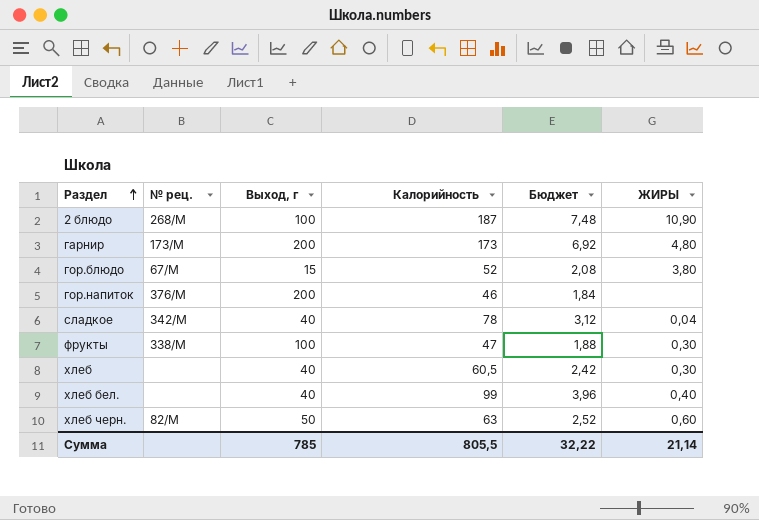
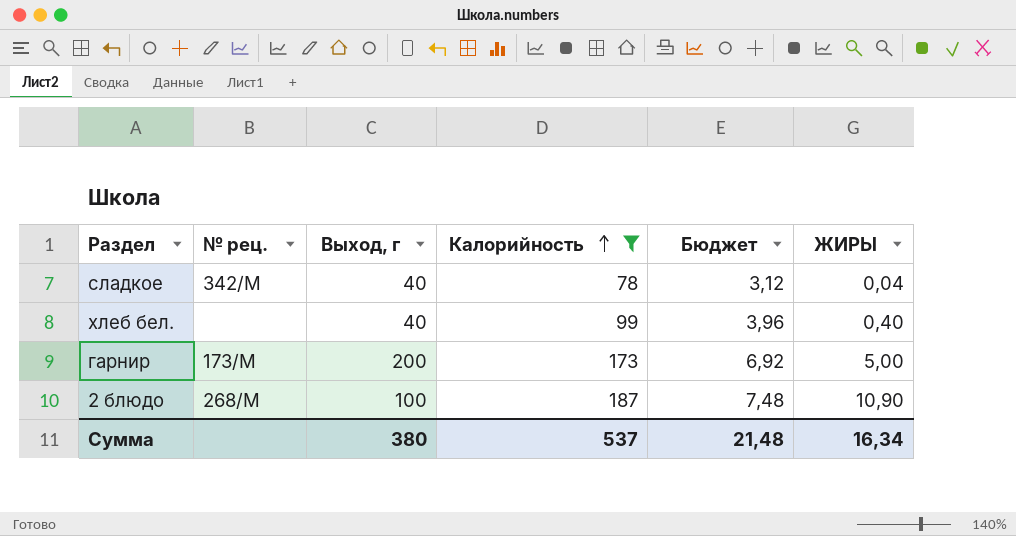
filter: none -> Калорийность >= 78
row order: Раздел ascending -> Калорийность ascending
гарнир | ЖИРЫ: 4,80 -> 5,00
Сумма | Выход, г: 785 -> 380
Сумма | Калорийность: 805,5 -> 537
Сумма | Бюджет: 32,22 -> 21,48
Сумма | ЖИРЫ: 21,14 -> 16,34

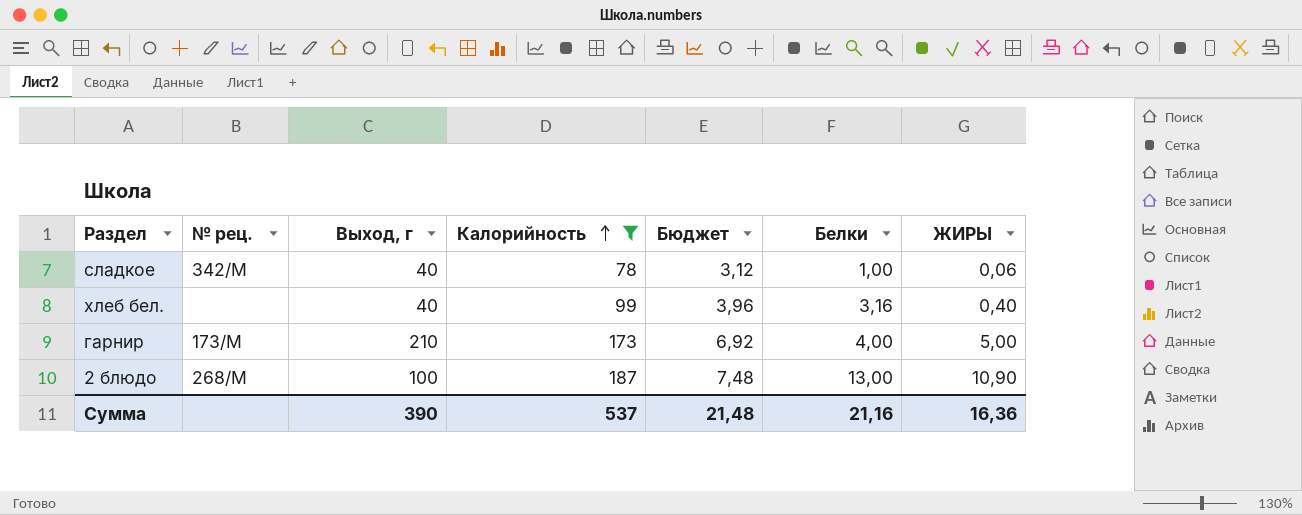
column Белки | position: none -> 6
сладкое | ЖИРЫ: 0,04 -> 0,06
гарнир | Выход, г: 200 -> 210
Сумма | Выход, г: 380 -> 390
Сумма | ЖИРЫ: 16,34 -> 16,36

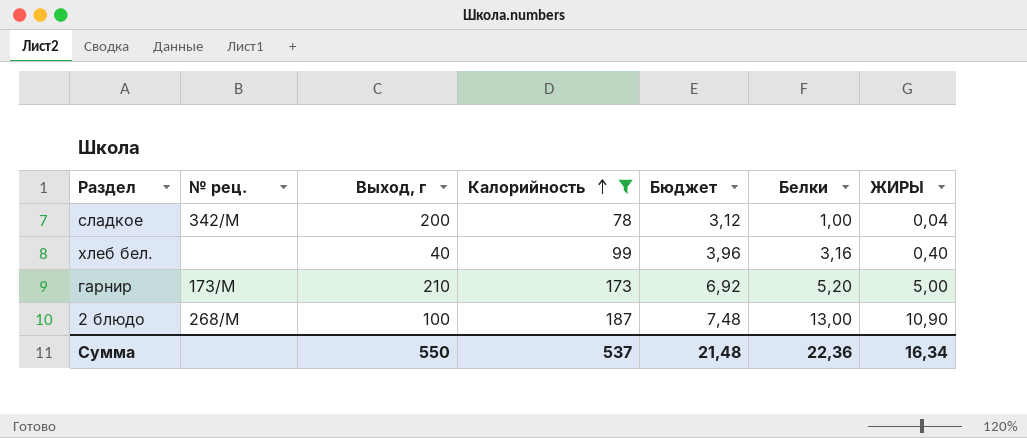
сладкое | Выход, г: 40 -> 200
сладкое | ЖИРЫ: 0,06 -> 0,04
гарнир | Белки: 4,00 -> 5,20
Сумма | Выход, г: 390 -> 550
Сумма | Белки: 21,16 -> 22,36
Сумма | ЖИРЫ: 16,36 -> 16,34

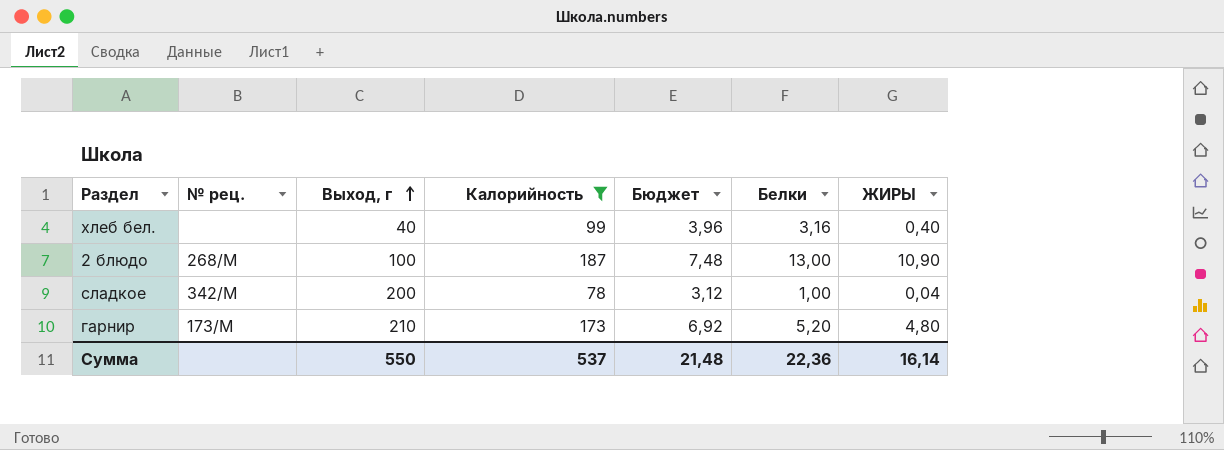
row order: Калорийность ascending -> Выход, г ascending
гарнир | ЖИРЫ: 5,00 -> 4,80
Сумма | ЖИРЫ: 16,34 -> 16,14

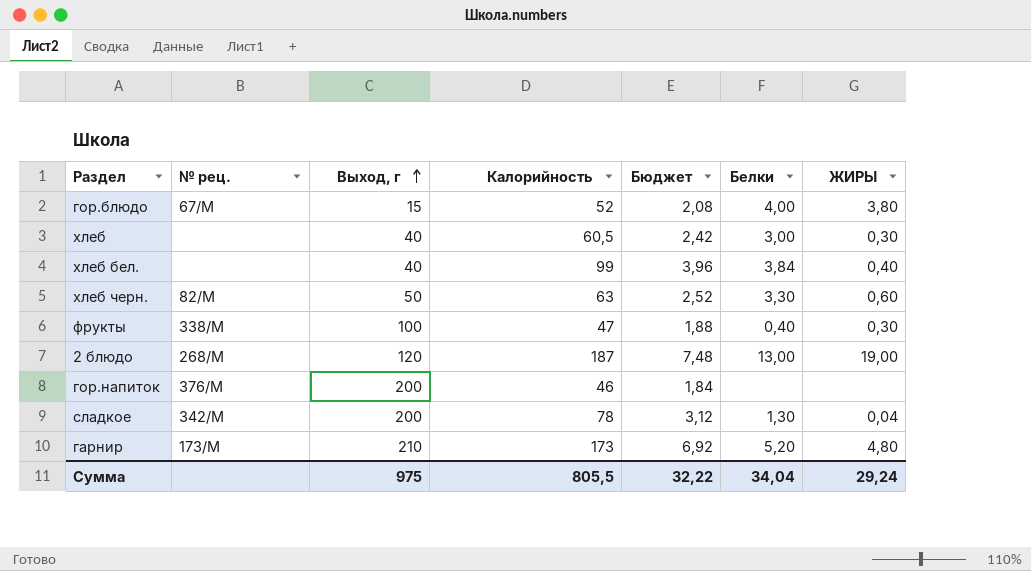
filter: Калорийность >= 78 -> none
хлеб бел. | Белки: 3,16 -> 3,84
2 блюдо | Выход, г: 100 -> 120
2 блюдо | ЖИРЫ: 10,90 -> 19,00
сладкое | Белки: 1,00 -> 1,30
Сумма | Выход, г: 550 -> 975
Сумма | Калорийность: 537 -> 805,5
Сумма | Бюджет: 21,48 -> 32,22
Сумма | Белки: 22,36 -> 34,04
Сумма | ЖИРЫ: 16,14 -> 29,24

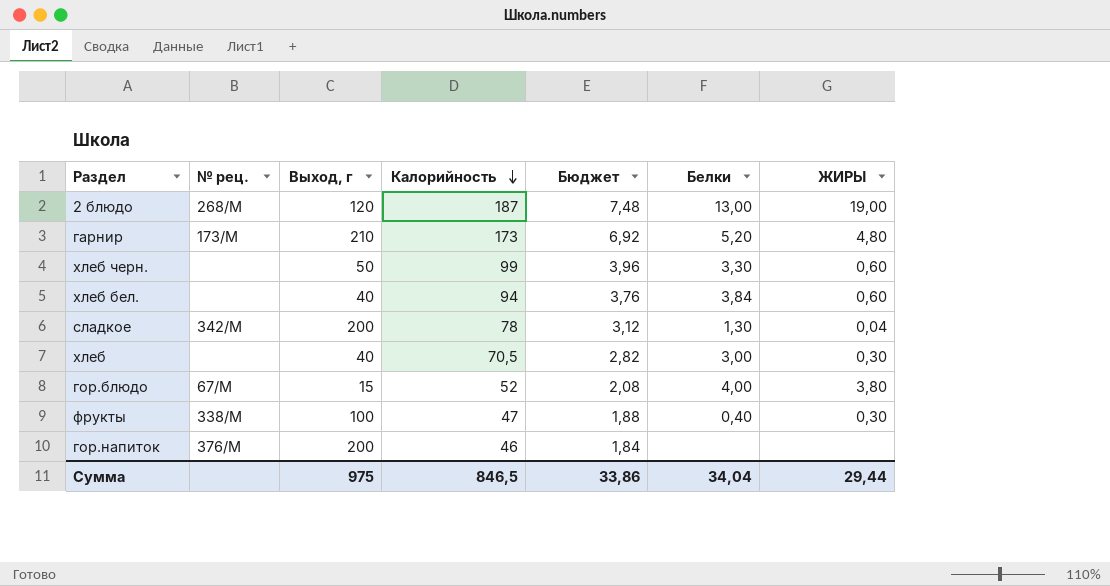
row order: Выход, г ascending -> Калорийность descending
хлеб черн. | № рец.: 82/М -> none
хлеб черн. | Калорийность: 63 -> 99
хлеб черн. | Бюджет: 2,52 -> 3,96
хлеб бел. | Калорийность: 99 -> 94
хлеб бел. | Бюджет: 3,96 -> 3,76
хлеб бел. | ЖИРЫ: 0,40 -> 0,60
хлеб | Калорийность: 60,5 -> 70,5
хлеб | Бюджет: 2,42 -> 2,82
Сумма | Калорийность: 805,5 -> 846,5
Сумма | Бюджет: 32,22 -> 33,86
Сумма | ЖИРЫ: 29,24 -> 29,44

